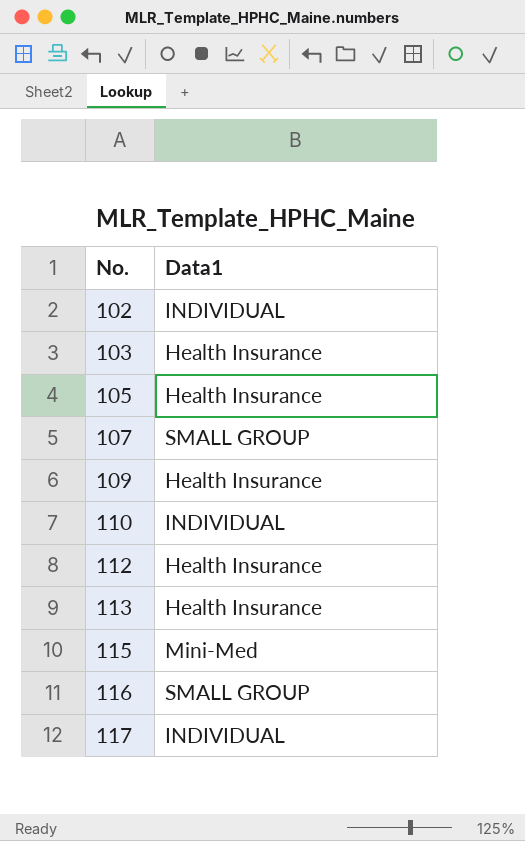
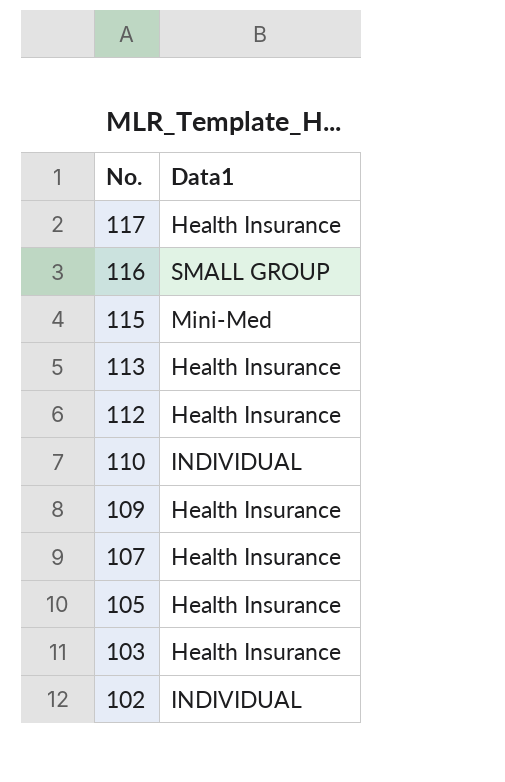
row order: No. ascending -> No. descending
117 | Data1: INDIVIDUAL -> Health Insurance
107 | Data1: SMALL GROUP -> Health Insurance

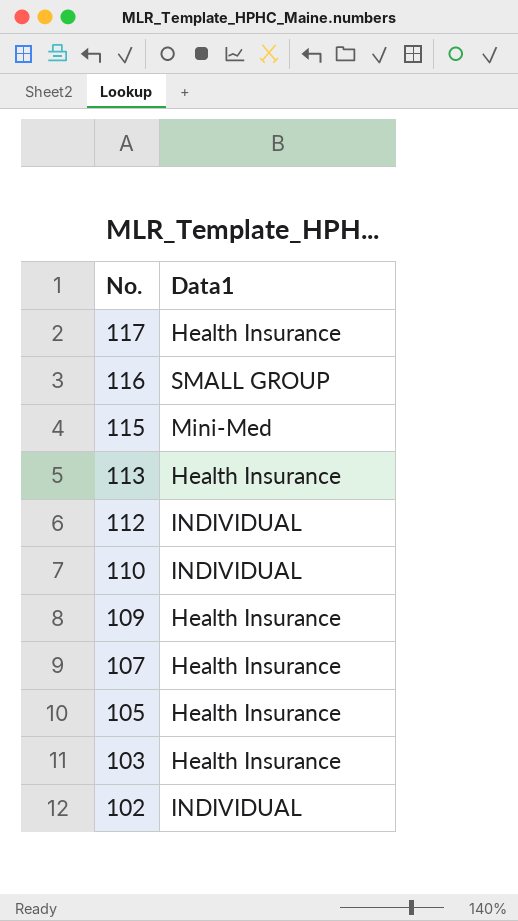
112 | Data1: Health Insurance -> INDIVIDUAL

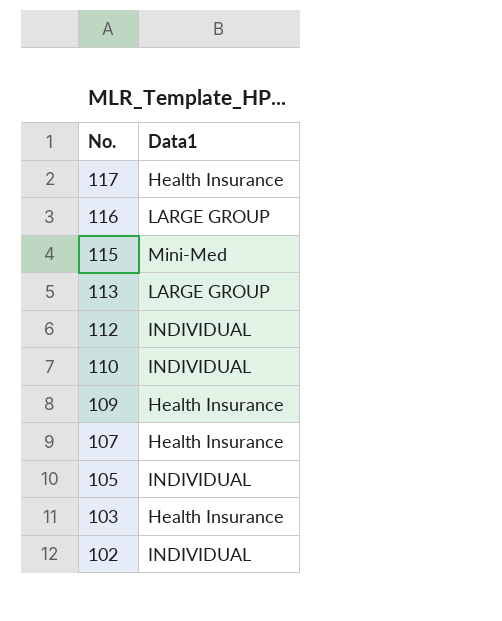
116 | Data1: SMALL GROUP -> LARGE GROUP
113 | Data1: Health Insurance -> LARGE GROUP
105 | Data1: Health Insurance -> INDIVIDUAL

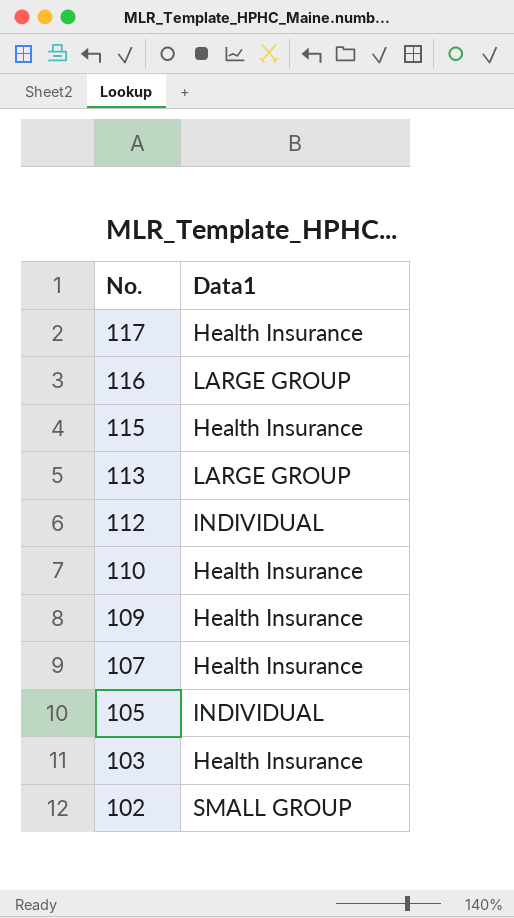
115 | Data1: Mini-Med -> Health Insurance
110 | Data1: INDIVIDUAL -> Health Insurance
102 | Data1: INDIVIDUAL -> SMALL GROUP

